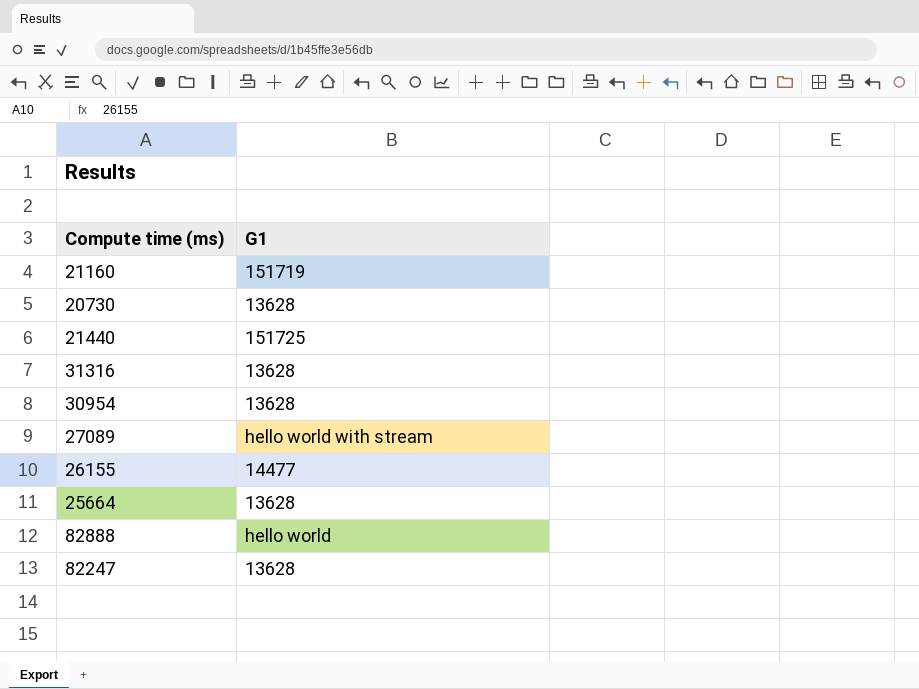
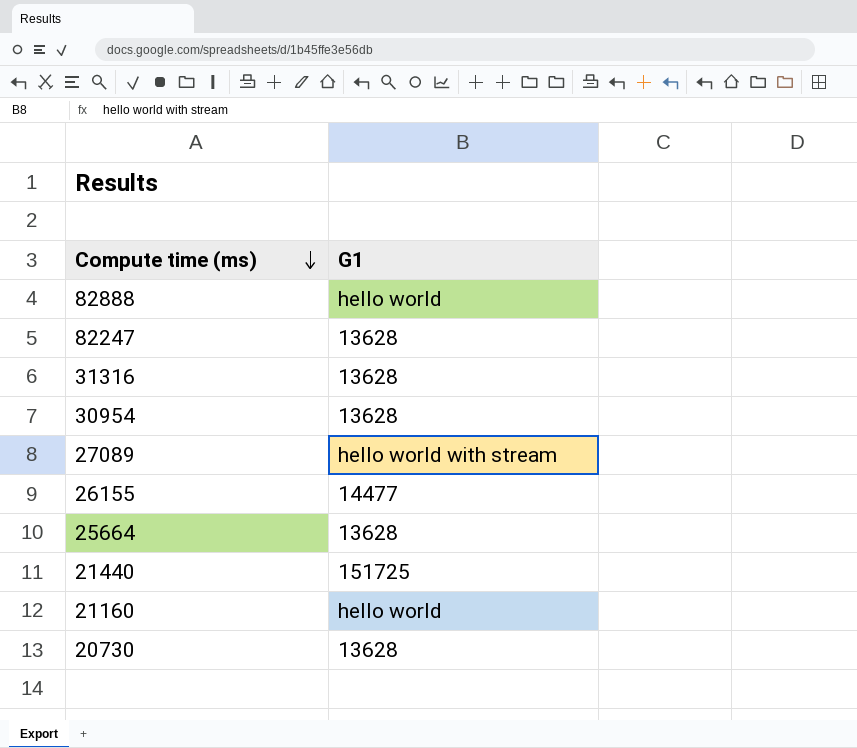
row order: none -> Compute time (ms) descending
21160 | G1: 151719 -> hello world

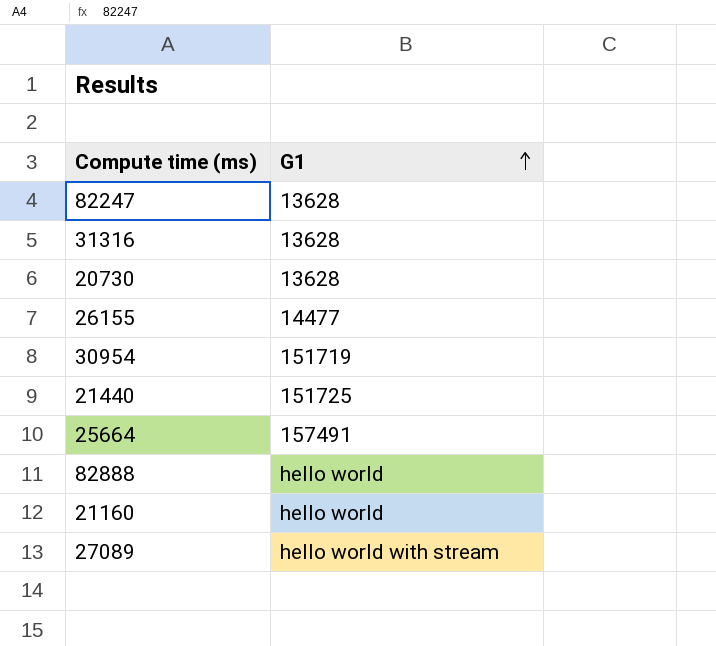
row order: Compute time (ms) descending -> G1 ascending
30954 | G1: 13628 -> 151719
25664 | G1: 13628 -> 157491

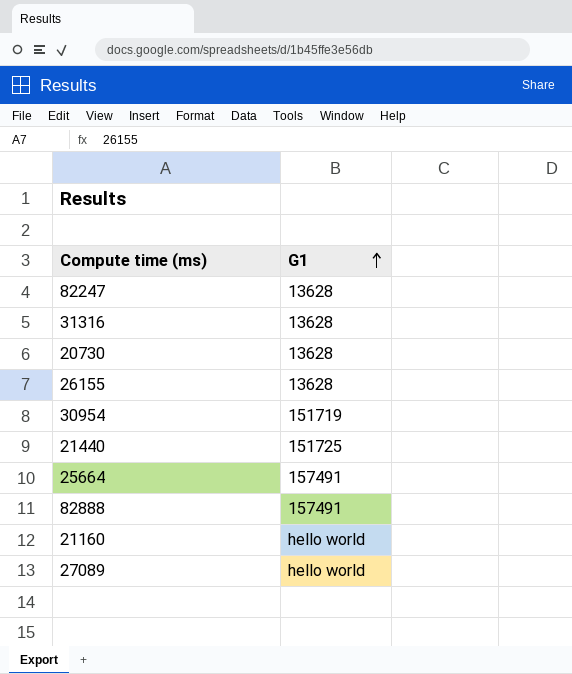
26155 | G1: 14477 -> 13628
82888 | G1: hello world -> 157491
27089 | G1: hello world with stream -> hello world

